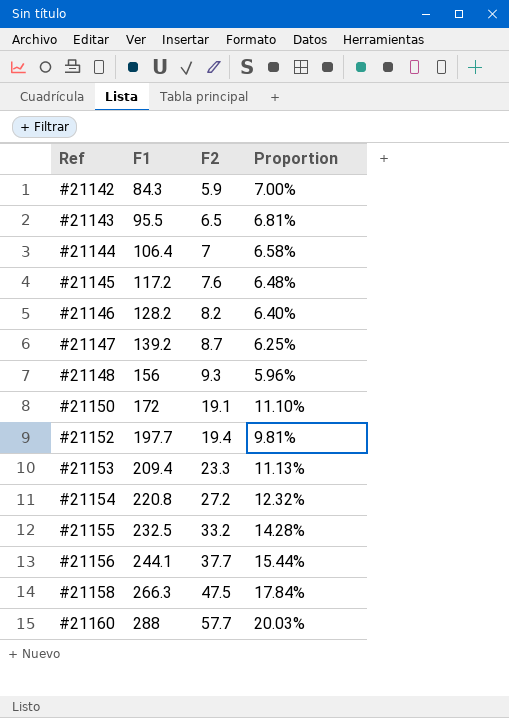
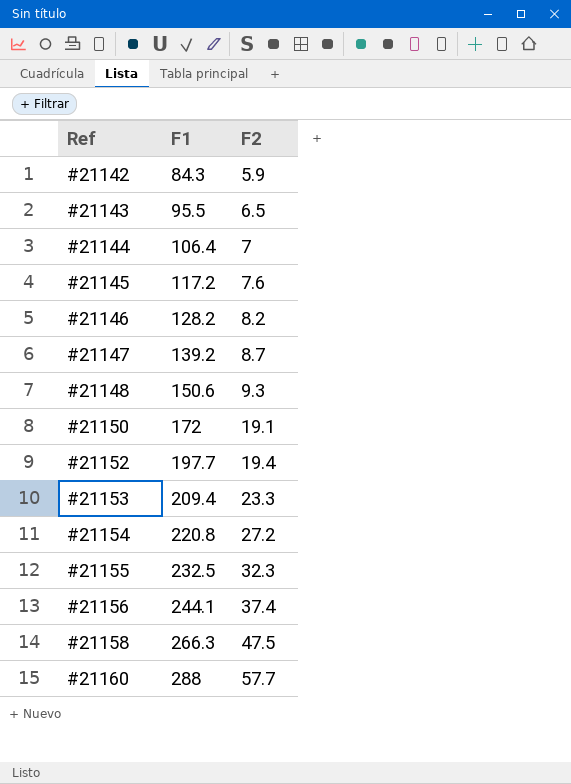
column Proportion | formula: [F2] / [F1] -> none
#21148 | F1: 156 -> 150.6
#21155 | F2: 33.2 -> 32.3
#21156 | F2: 37.7 -> 37.4

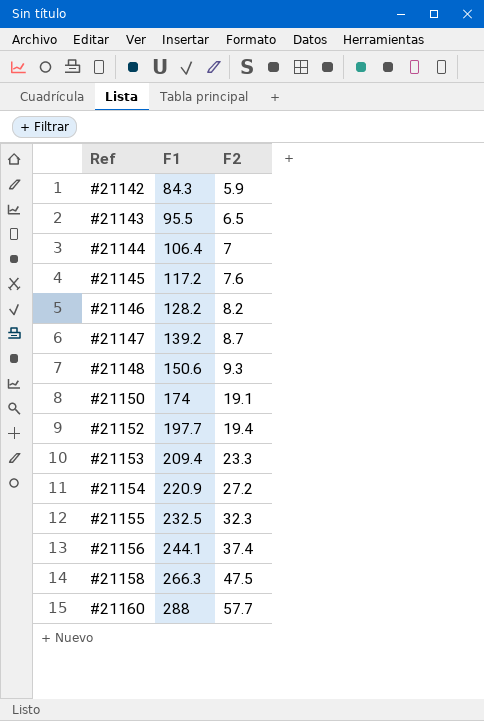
#21150 | F1: 172 -> 174
#21154 | F1: 220.8 -> 220.9

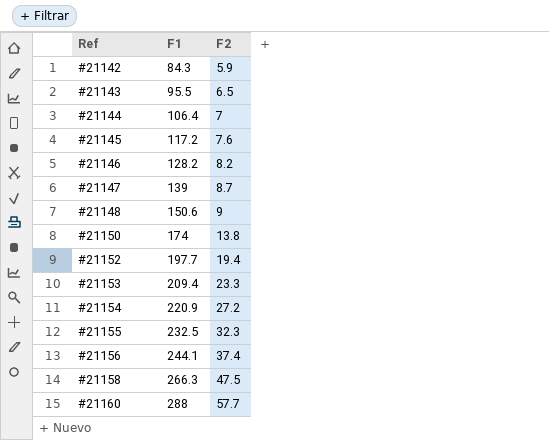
#21147 | F1: 139.2 -> 139
#21148 | F2: 9.3 -> 9
#21150 | F2: 19.1 -> 13.8

